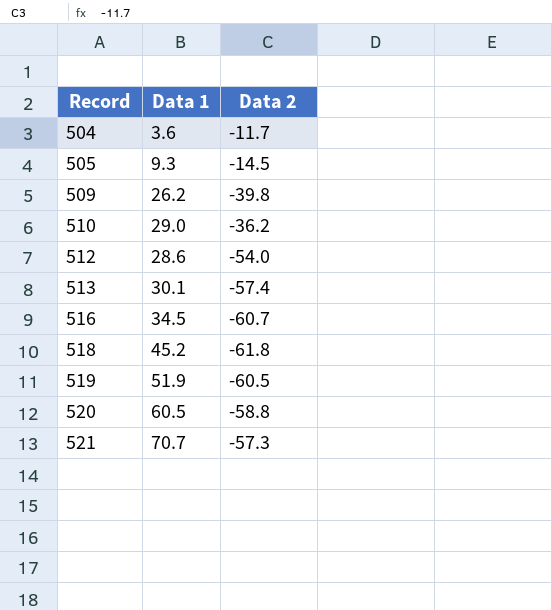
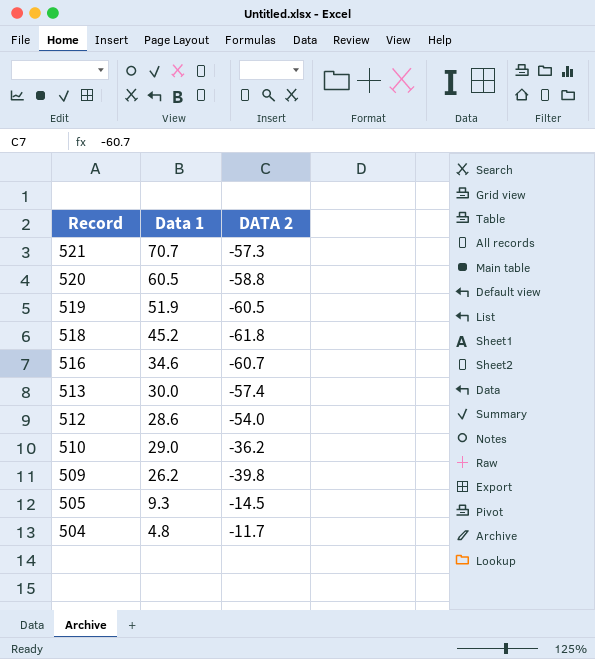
row order: Record ascending -> Record descending
column name: Data 2 -> DATA 2
516 | Data 1: 34.5 -> 34.6
513 | Data 1: 30.1 -> 30.0
504 | Data 1: 3.6 -> 4.8

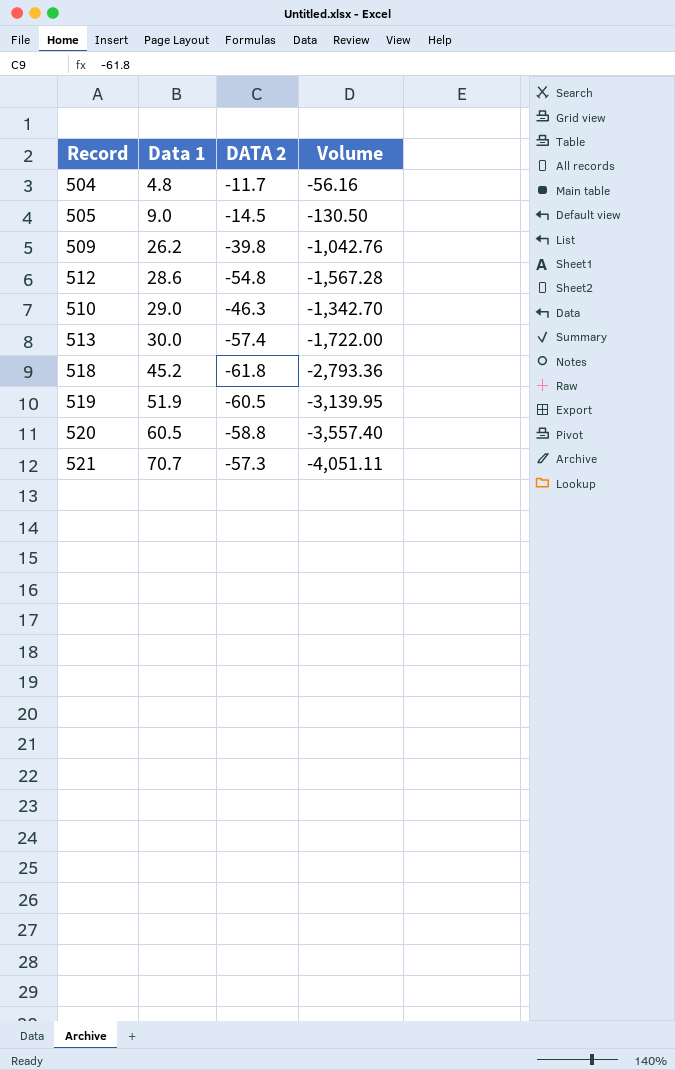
row order: Record descending -> Data 1 ascending
column Volume | formula: none -> [Data 1] * [DATA 2]
row 516: 34.6 | -60.7 -> none
505 | Data 1: 9.3 -> 9.0
512 | DATA 2: -54.0 -> -54.8
510 | DATA 2: -36.2 -> -46.3

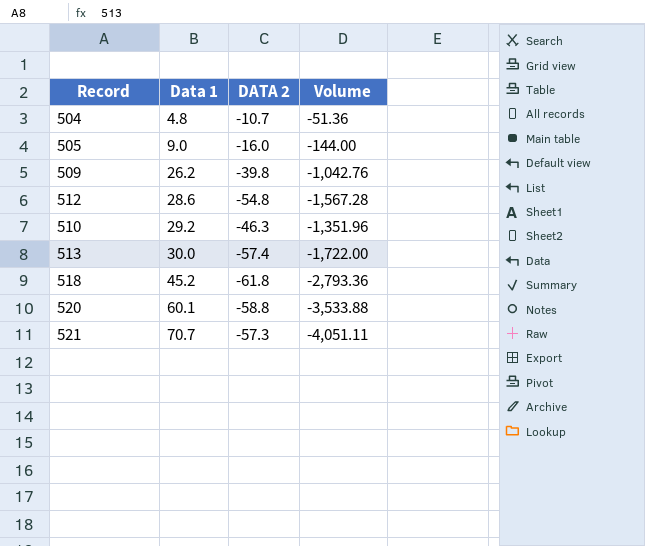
row 519: 51.9 | -60.5 | -3,139.95 -> none
504 | DATA 2: -11.7 -> -10.7
504 | Volume: -56.16 -> -51.36
505 | DATA 2: -14.5 -> -16.0
505 | Volume: -130.50 -> -144.00
510 | Data 1: 29.0 -> 29.2
510 | Volume: -1,342.70 -> -1,351.96
520 | Data 1: 60.5 -> 60.1
520 | Volume: -3,557.40 -> -3,533.88

